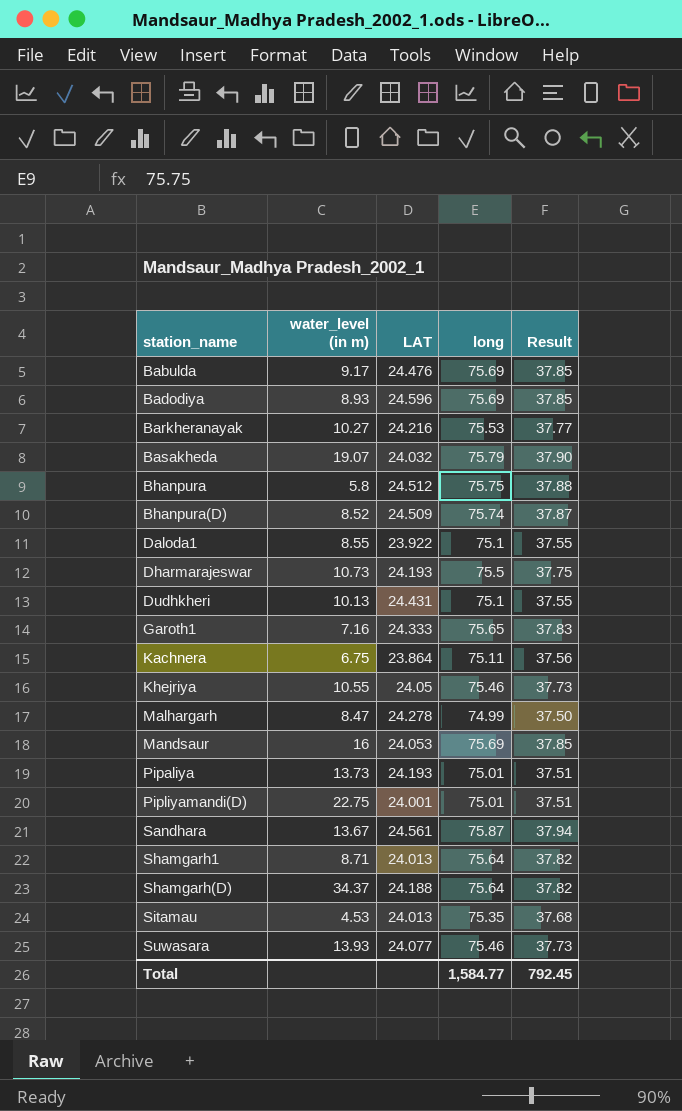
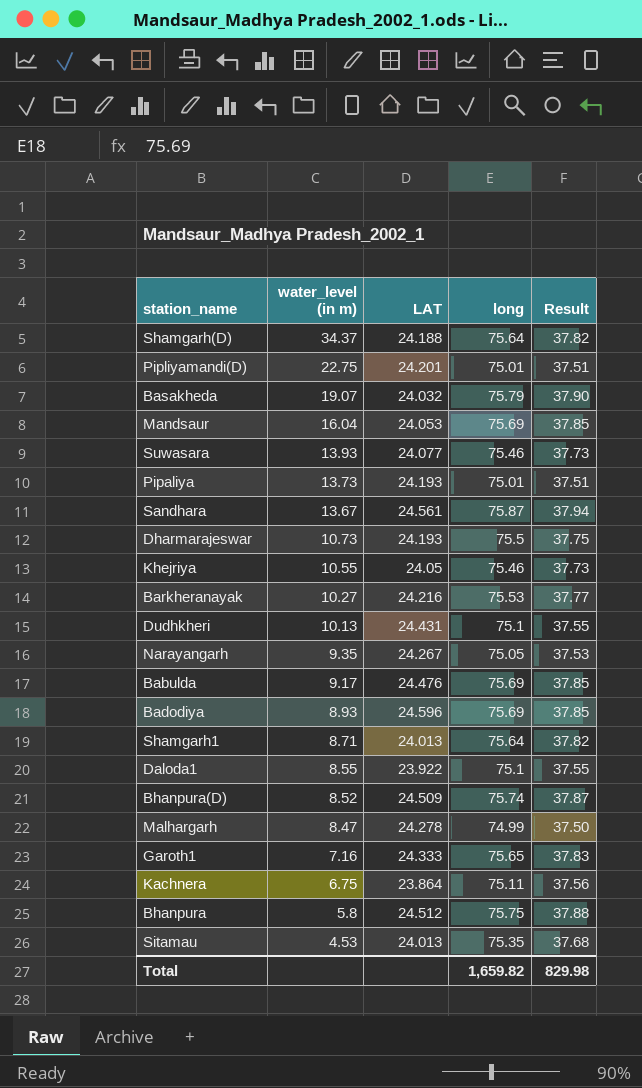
row order: station_name ascending -> water_level (in m) descending
Pipliyamandi(D) | LAT: 24.001 -> 24.201
Mandsaur | water_level (in m): 16 -> 16.04
row Narayangarh: none -> 9.35 | 24.267 | 75.05 | 37.53
Total | long: 1,584.77 -> 1,659.82
Total | Result: 792.45 -> 829.98

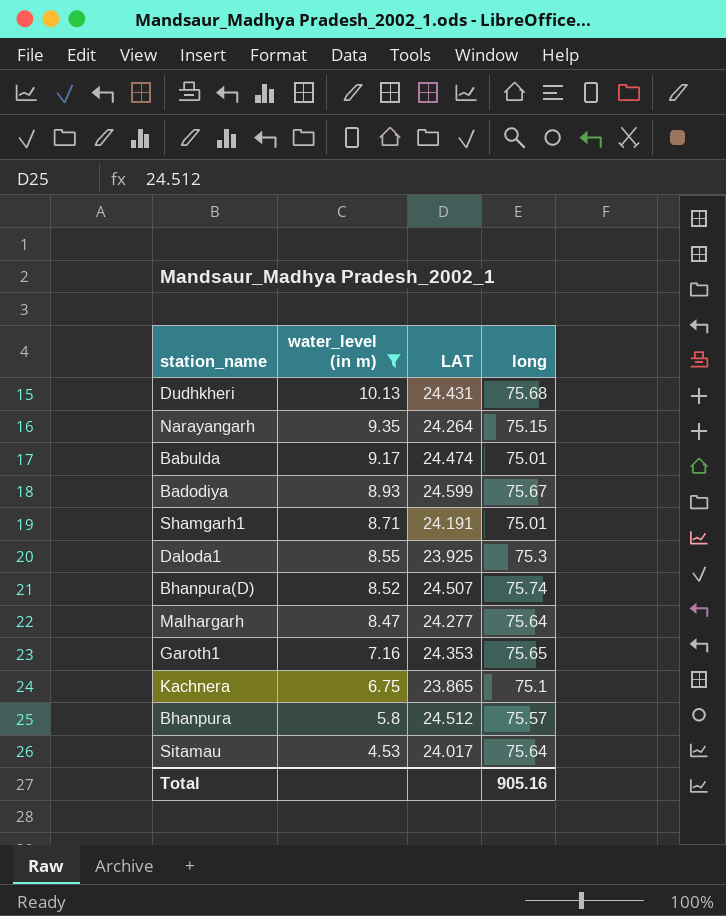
filter: none -> water_level (in m) <= 10.13
column Result | formula: [long] * 0.5 -> none
Dudhkheri | long: 75.1 -> 75.68
Narayangarh | LAT: 24.267 -> 24.264
Narayangarh | long: 75.05 -> 75.15
Babulda | LAT: 24.476 -> 24.474
Babulda | long: 75.69 -> 75.01
Badodiya | LAT: 24.596 -> 24.599
Badodiya | long: 75.69 -> 75.67
Shamgarh1 | LAT: 24.013 -> 24.191
Shamgarh1 | long: 75.64 -> 75.01
Daloda1 | LAT: 23.922 -> 23.925
Daloda1 | long: 75.1 -> 75.3
Bhanpura(D) | LAT: 24.509 -> 24.507
Malhargarh | LAT: 24.278 -> 24.277
Malhargarh | long: 74.99 -> 75.64
Garoth1 | LAT: 24.333 -> 24.353
Kachnera | LAT: 23.864 -> 23.865
Kachnera | long: 75.11 -> 75.1
Bhanpura | long: 75.75 -> 75.57
Sitamau | LAT: 24.013 -> 24.017
Sitamau | long: 75.35 -> 75.64
Total | long: 1,659.82 -> 905.16

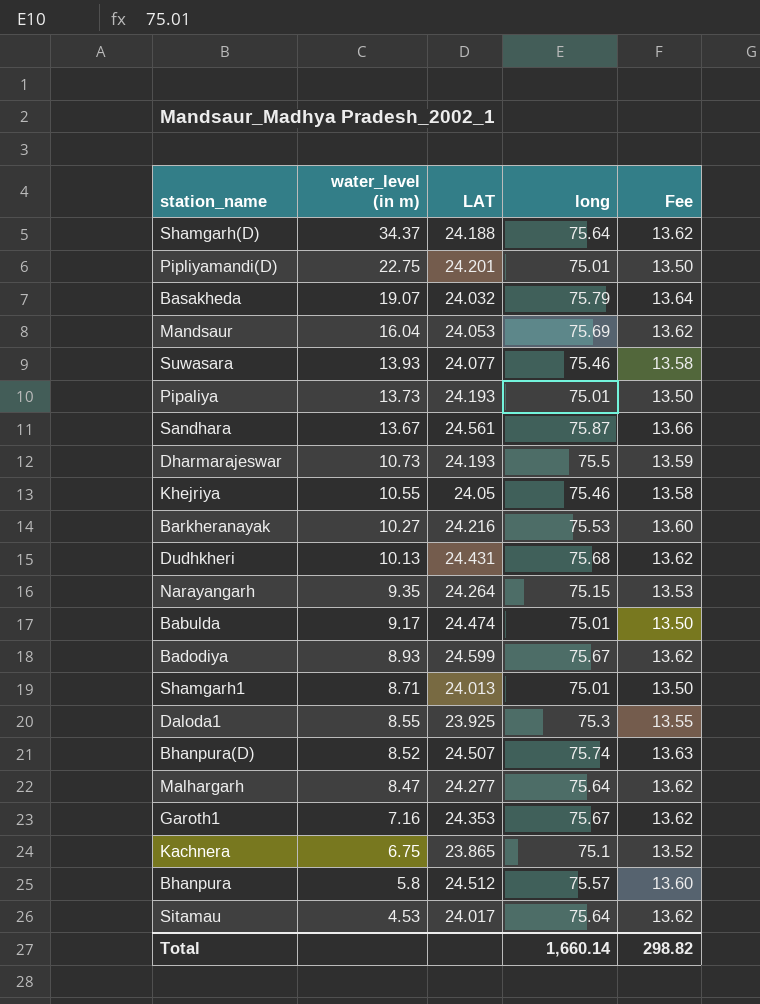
filter: water_level (in m) <= 10.13 -> none
column Fee | formula: none -> [long] * 0.18
Shamgarh1 | LAT: 24.191 -> 24.013
Garoth1 | long: 75.65 -> 75.67
Total | long: 905.16 -> 1,660.14

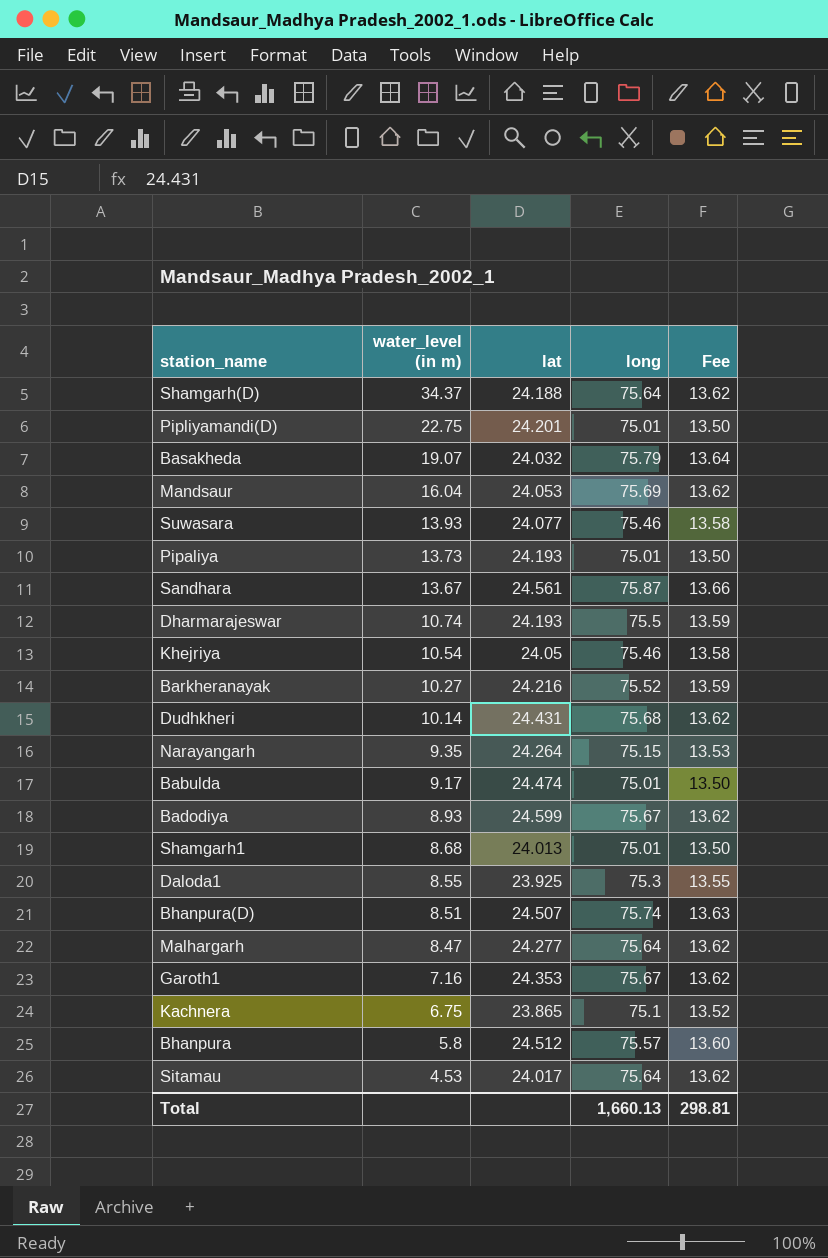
column name: LAT -> lat
Dharmarajeswar | water_level (in m): 10.73 -> 10.74
Khejriya | water_level (in m): 10.55 -> 10.54
Barkheranayak | long: 75.53 -> 75.52
Barkheranayak | Fee: 13.60 -> 13.59
Dudhkheri | water_level (in m): 10.13 -> 10.14
Shamgarh1 | water_level (in m): 8.71 -> 8.68
Bhanpura(D) | water_level (in m): 8.52 -> 8.51
Total | long: 1,660.14 -> 1,660.13
Total | Fee: 298.82 -> 298.81

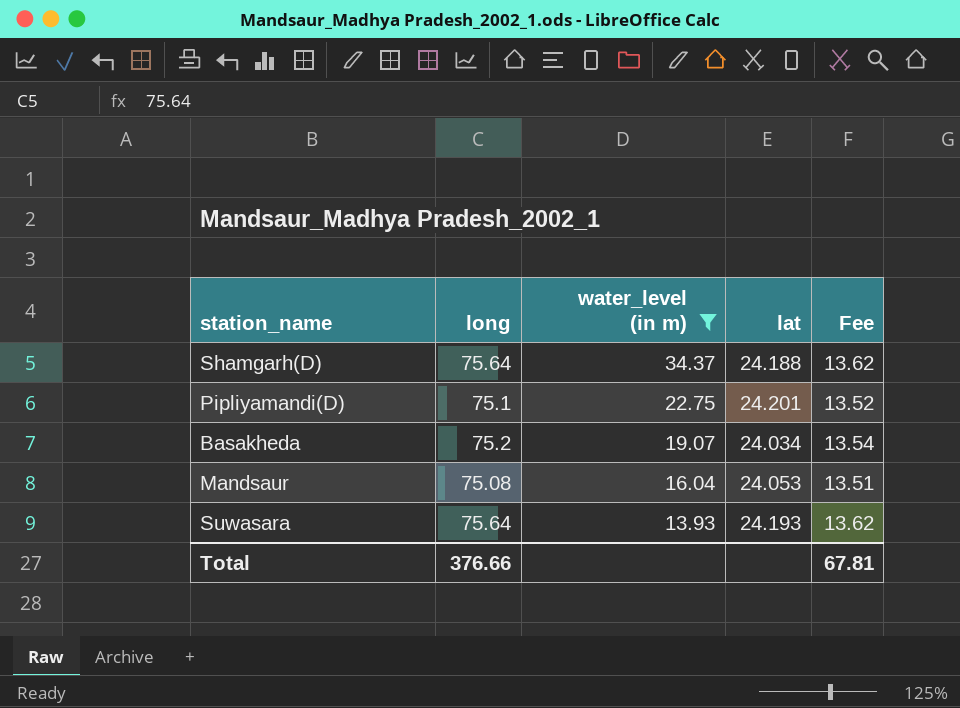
filter: none -> water_level (in m) >= 13.93
column long | position: 4 -> 2
Pipliyamandi(D) | long: 75.01 -> 75.1
Pipliyamandi(D) | Fee: 13.50 -> 13.52
Basakheda | long: 75.79 -> 75.2
Basakheda | lat: 24.032 -> 24.034
Basakheda | Fee: 13.64 -> 13.54
Mandsaur | long: 75.69 -> 75.08
Mandsaur | Fee: 13.62 -> 13.51
Suwasara | long: 75.46 -> 75.64
Suwasara | lat: 24.077 -> 24.193
Suwasara | Fee: 13.58 -> 13.62
Total | long: 1,660.13 -> 376.66
Total | Fee: 298.81 -> 67.81

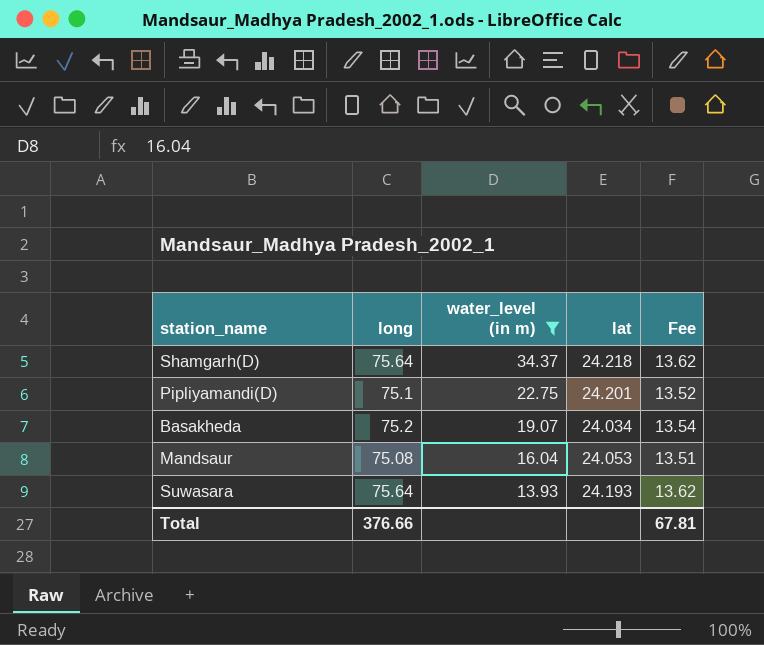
Shamgarh(D) | lat: 24.188 -> 24.218

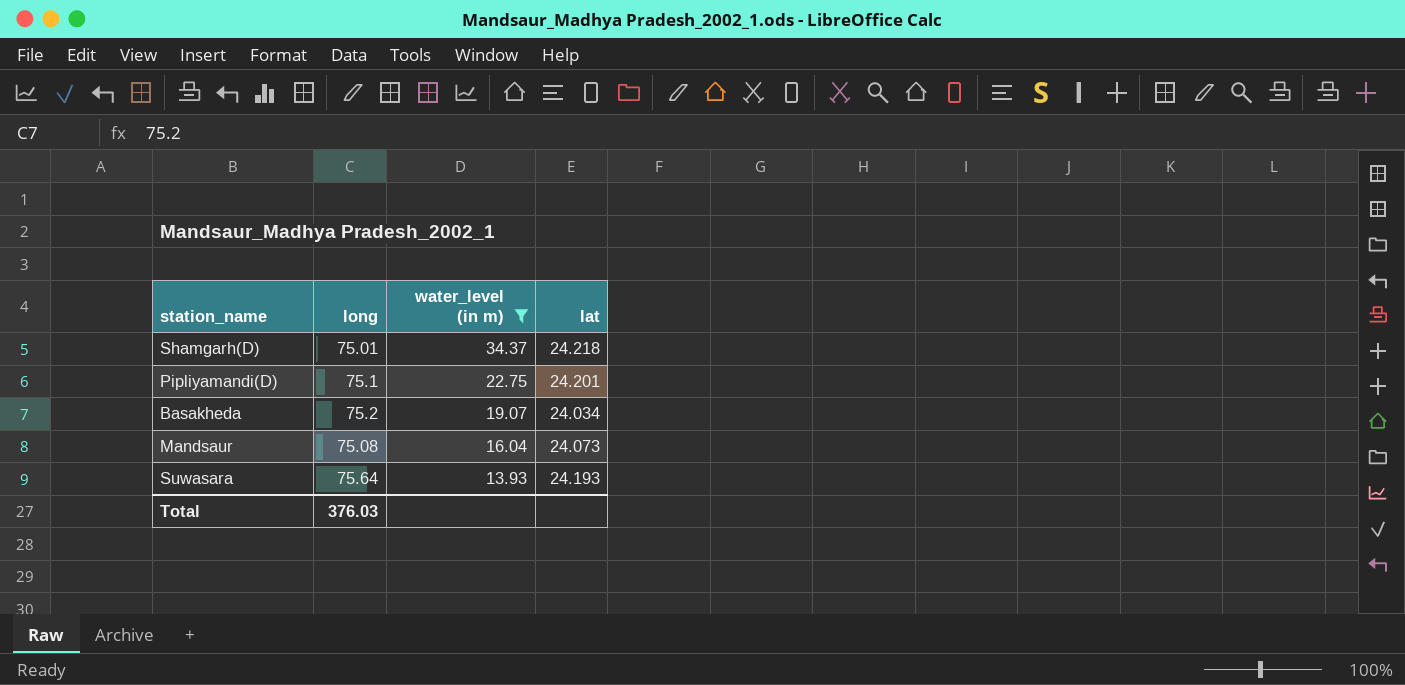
column Fee | formula: [long] * 0.18 -> none
Shamgarh(D) | long: 75.64 -> 75.01
Mandsaur | lat: 24.053 -> 24.073
Total | long: 376.66 -> 376.03

